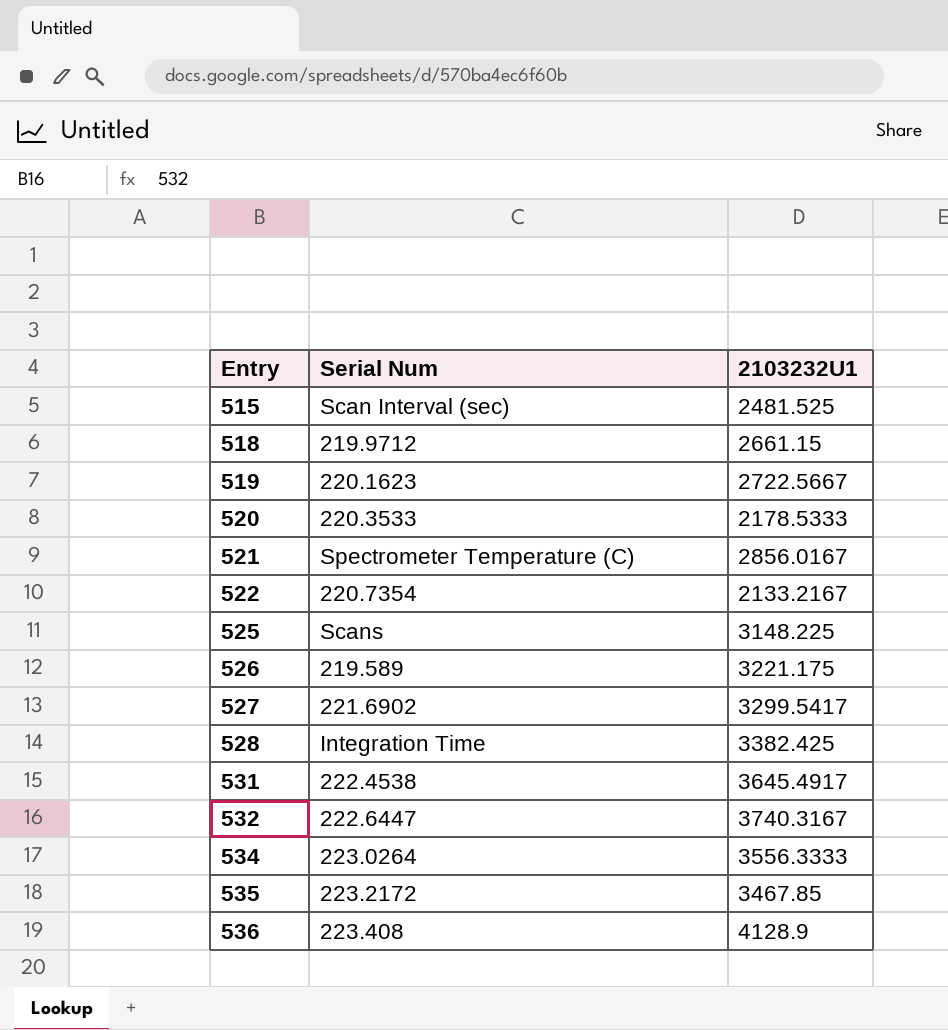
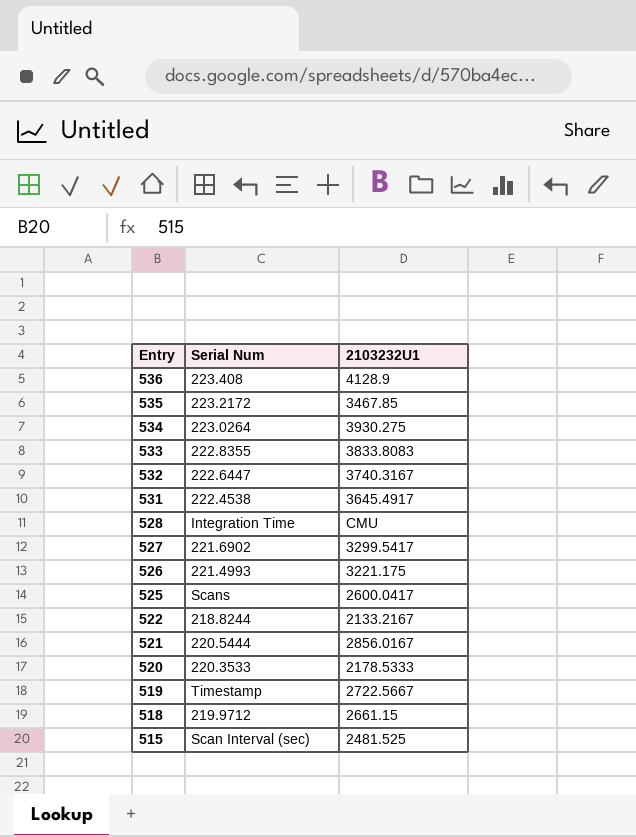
row order: Entry ascending -> Entry descending
534 | 2103232U1: 3556.3333 -> 3930.275
row 533: none -> 222.8355 | 3833.8083
528 | 2103232U1: 3382.425 -> CMU
526 | Serial Num: 219.589 -> 221.4993
525 | 2103232U1: 3148.225 -> 2600.0417
522 | Serial Num: 220.7354 -> 218.8244
521 | Serial Num: Spectrometer Temperature (C) -> 220.5444
519 | Serial Num: 220.1623 -> Timestamp

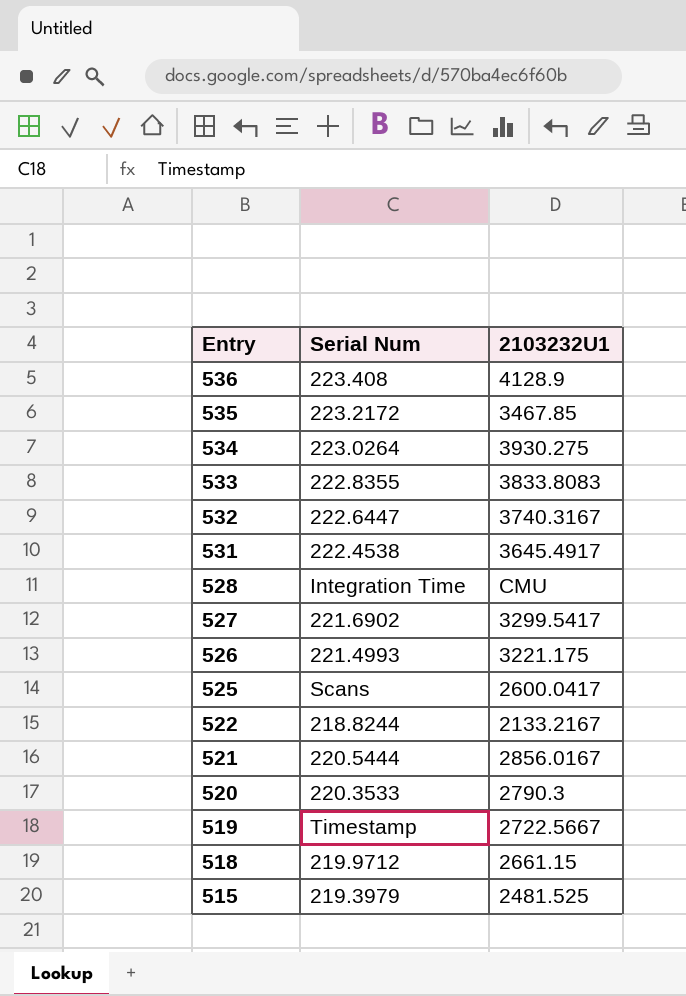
520 | 2103232U1: 2178.5333 -> 2790.3
515 | Serial Num: Scan Interval (sec) -> 219.3979

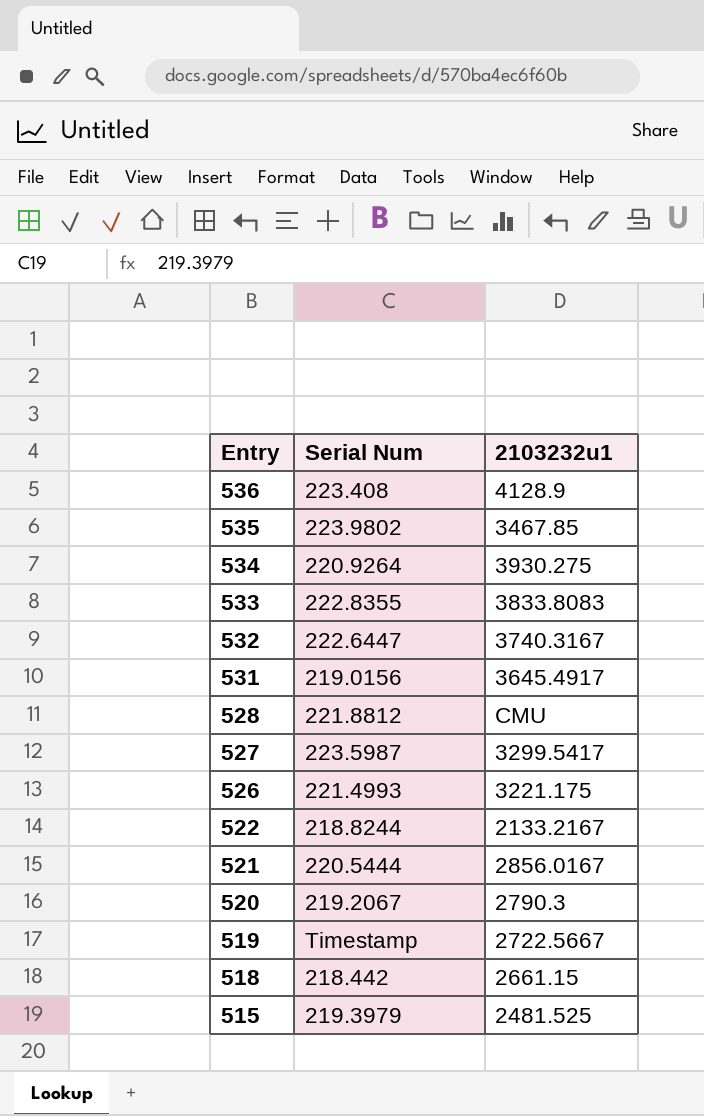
column name: 2103232U1 -> 2103232u1
row 525: Scans | 2600.0417 -> none
535 | Serial Num: 223.2172 -> 223.9802
534 | Serial Num: 223.0264 -> 220.9264
531 | Serial Num: 222.4538 -> 219.0156
528 | Serial Num: Integration Time -> 221.8812
527 | Serial Num: 221.6902 -> 223.5987
520 | Serial Num: 220.3533 -> 219.2067
518 | Serial Num: 219.9712 -> 218.442

